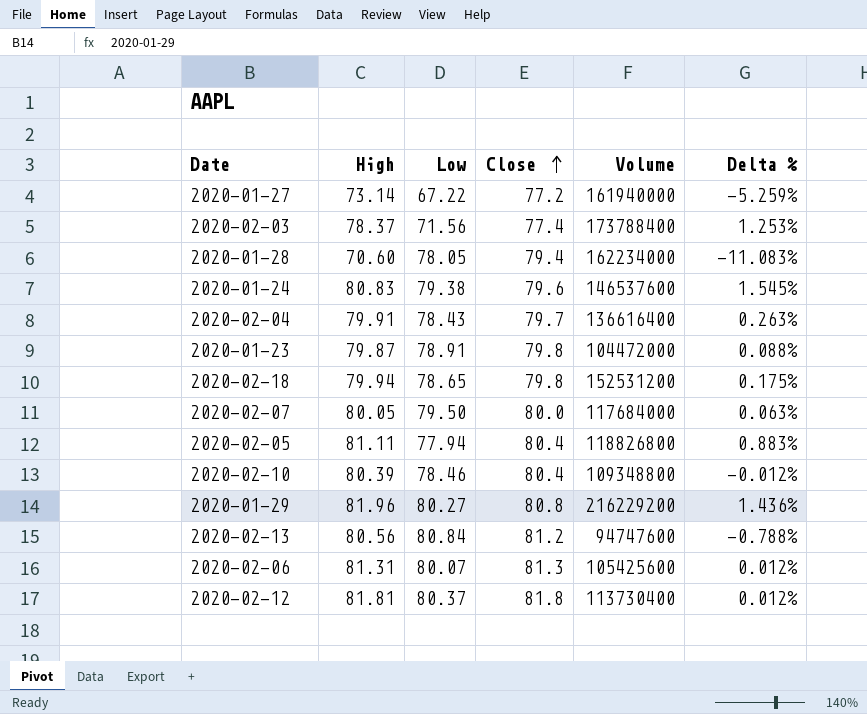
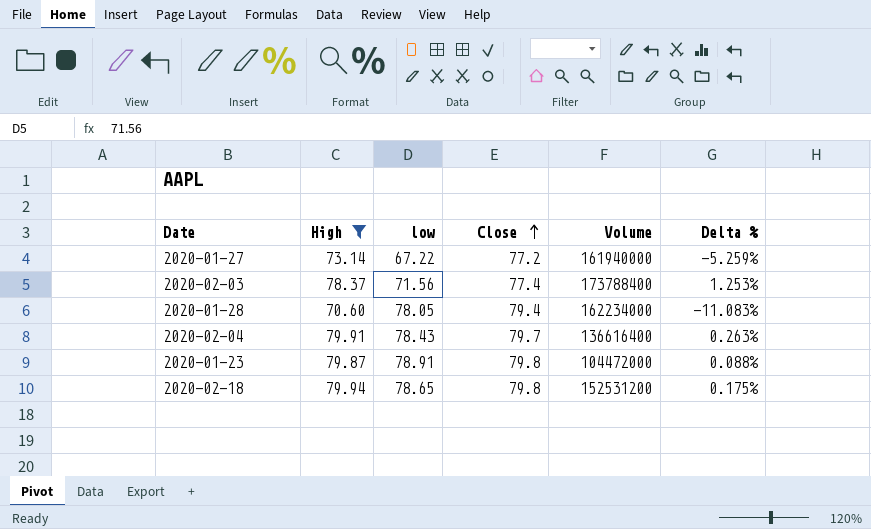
filter: none -> High <= 79.94
column name: Low -> low

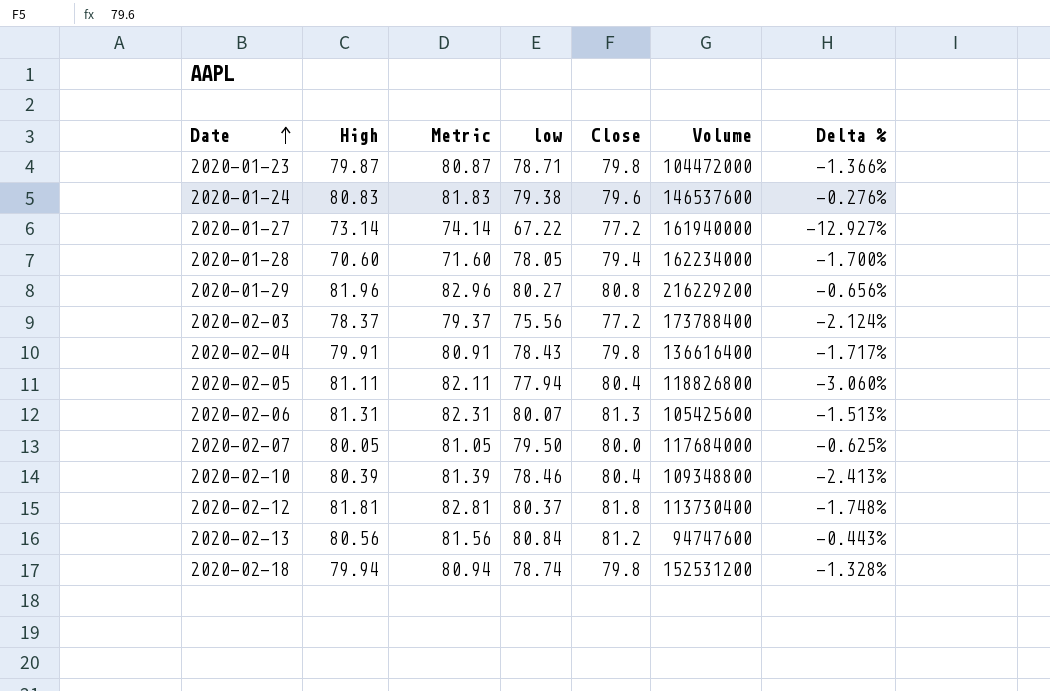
filter: High <= 79.94 -> none
row order: Close ascending -> Date ascending
column Metric | formula: none -> [High] + 1
column Delta % | formula: ([High] - [Close]) / [Close] -> ([low] - [Close]) / [Close]
2020-01-23 | low: 78.91 -> 78.71
2020-02-03 | low: 71.56 -> 75.56
2020-02-03 | Close: 77.4 -> 77.2
2020-02-04 | Close: 79.7 -> 79.8
2020-02-18 | low: 78.65 -> 78.74

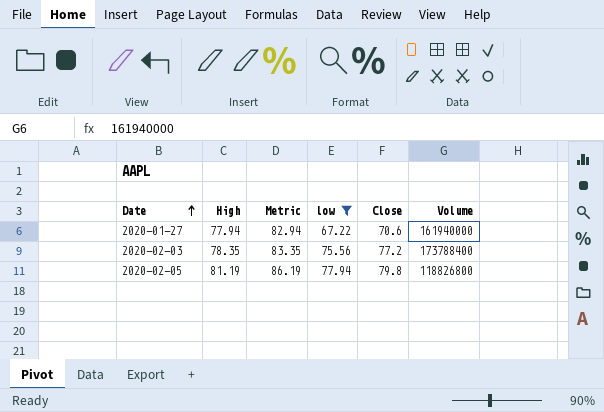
filter: none -> low <= 77.94
column Delta % | formula: ([low] - [Close]) / [Close] -> none
column Metric | formula: [High] + 1 -> [High] + 5
2020-01-27 | High: 73.14 -> 77.94
2020-01-27 | Close: 77.2 -> 70.6
2020-02-03 | High: 78.37 -> 78.35
2020-02-05 | High: 81.11 -> 81.19
2020-02-05 | Close: 80.4 -> 79.8

